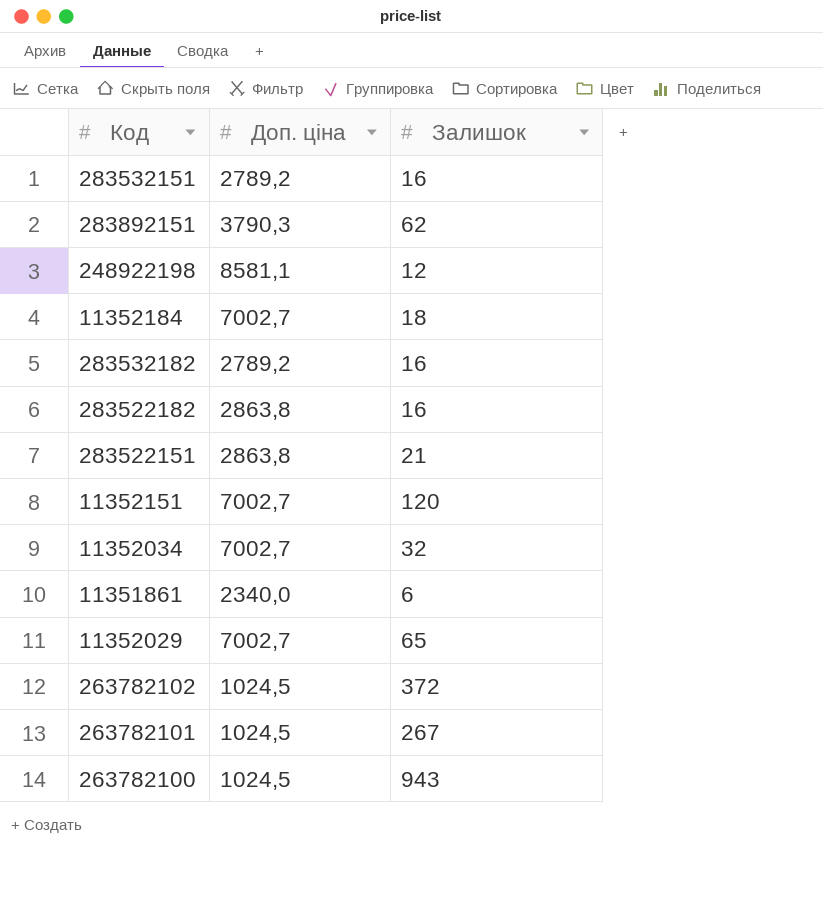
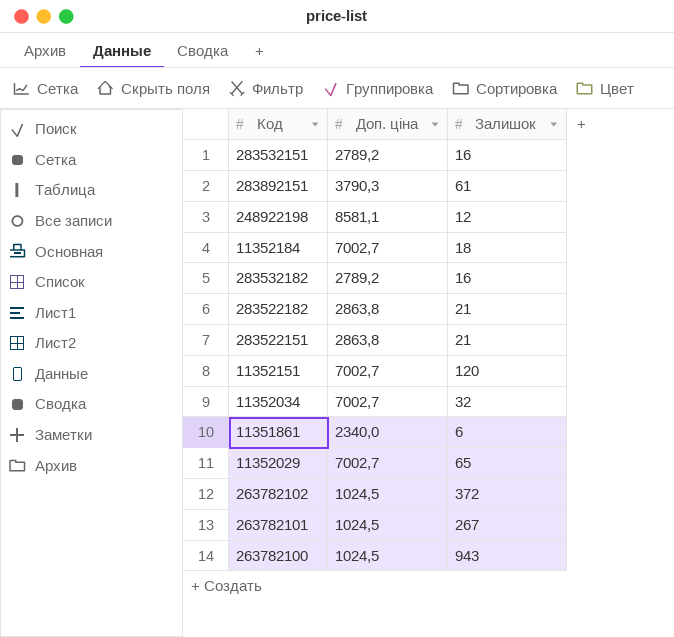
283892151 | Залишок: 62 -> 61
283522182 | Залишок: 16 -> 21

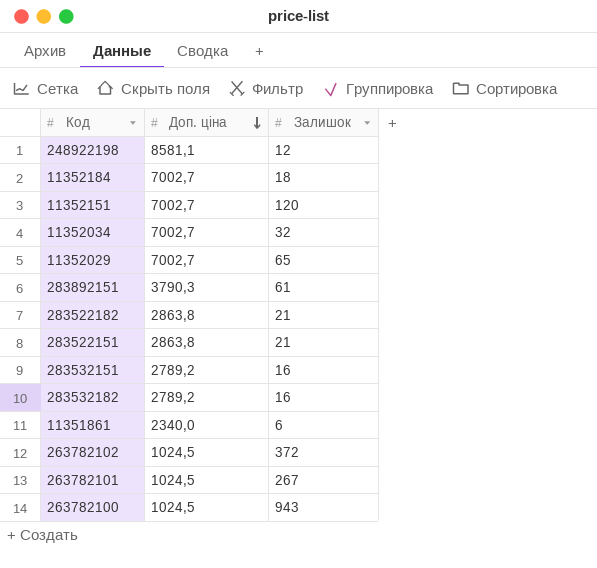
row order: none -> Доп. ціна descending

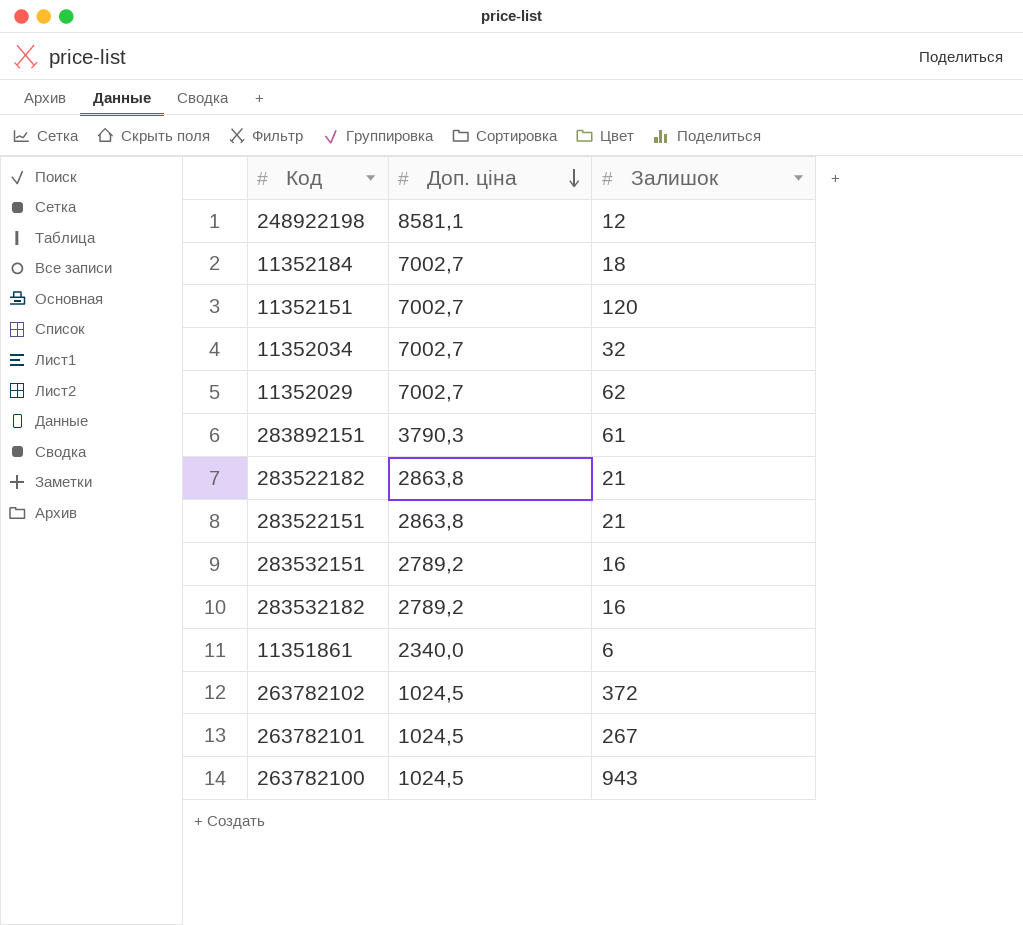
11352029 | Залишок: 65 -> 62

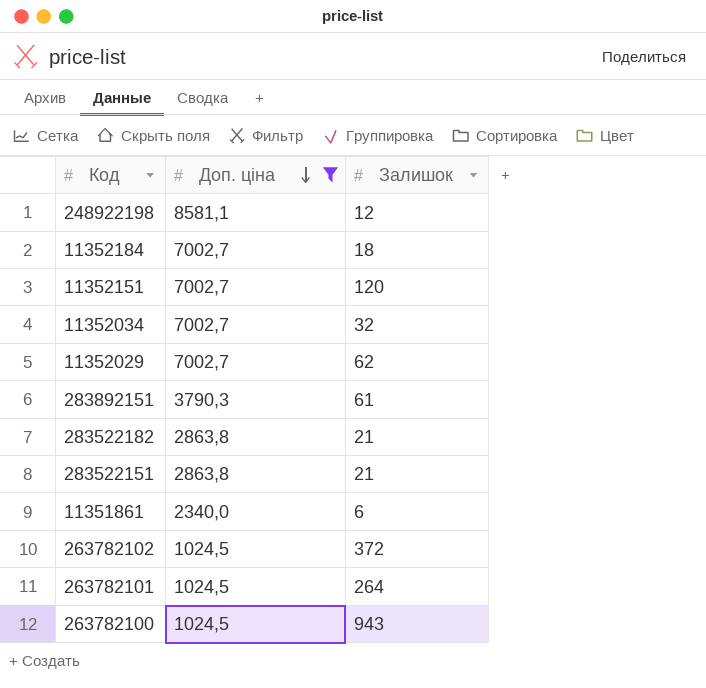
filter: none -> Доп. ціна != 2789,2
263782101 | Залишок: 267 -> 264

